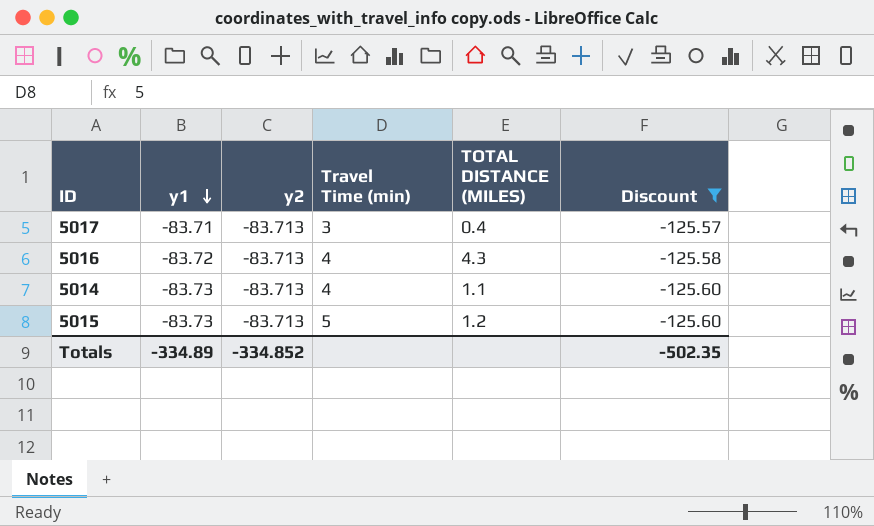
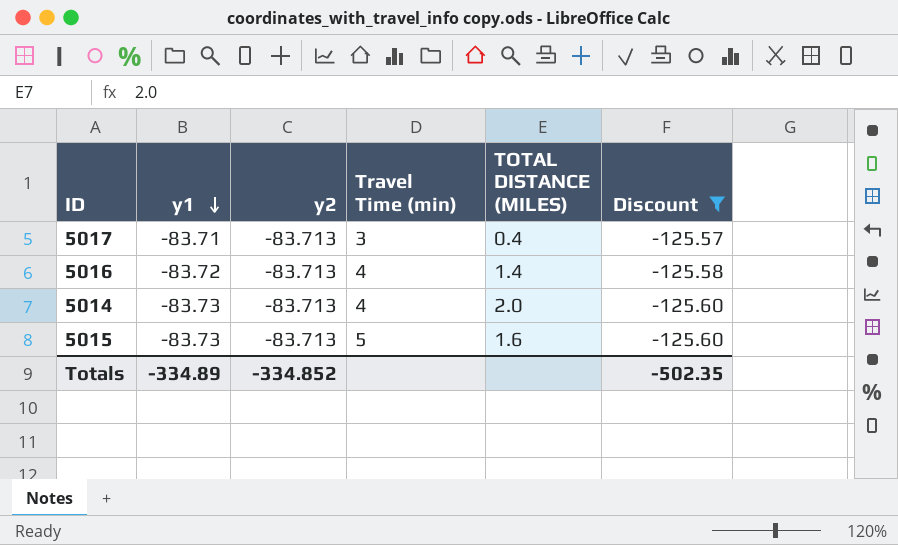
5016 | TOTAL DISTANCE (MILES): 4.3 -> 1.4
5014 | TOTAL DISTANCE (MILES): 1.1 -> 2.0
5015 | TOTAL DISTANCE (MILES): 1.2 -> 1.6

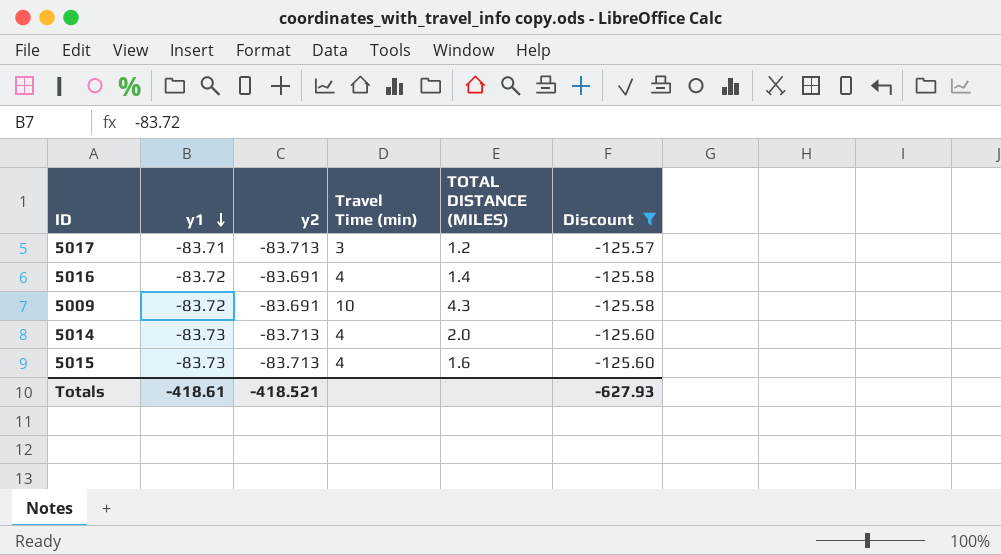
5017 | TOTAL DISTANCE (MILES): 0.4 -> 1.2
5016 | y2: -83.713 -> -83.691
row 5009: none -> -83.72 | -83.691 | 10 | 4.3 | -125.58
5015 | Travel Time (min): 5 -> 4
Totals | y1: -334.89 -> -418.61
Totals | y2: -334.852 -> -418.521
Totals | Discount: -502.35 -> -627.93

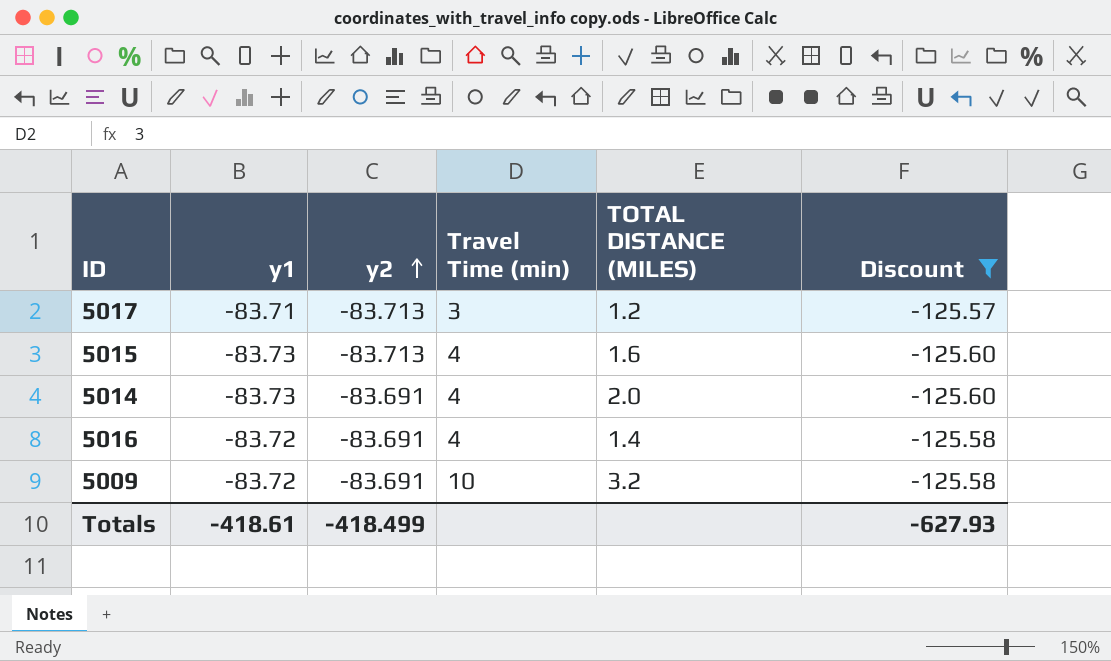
row order: y1 descending -> y2 ascending
5014 | y2: -83.713 -> -83.691
5009 | TOTAL DISTANCE (MILES): 4.3 -> 3.2
Totals | y2: -418.521 -> -418.499

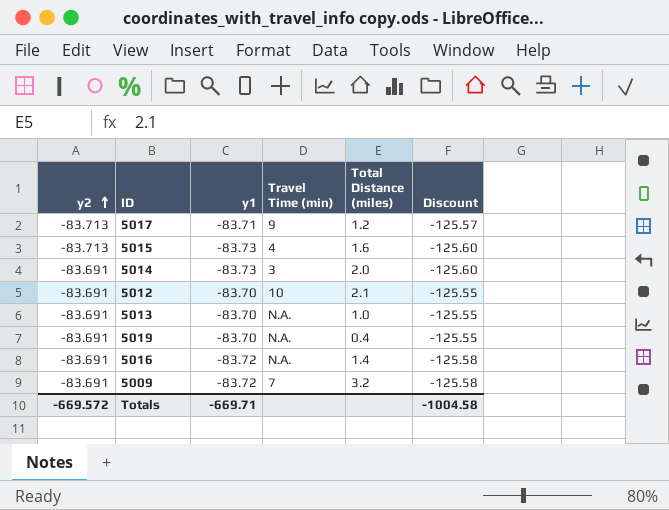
filter: Discount != -125.55 -> none
column y2 | position: 3 -> 1
column name: TOTAL DISTANCE (MILES) -> Total Distance (miles)
5017 | Travel Time (min): 3 -> 9
5014 | Travel Time (min): 4 -> 3
5016 | Travel Time (min): 4 -> N.A.
5009 | Travel Time (min): 10 -> 7
Totals | y2: -418.499 -> -669.572
Totals | y1: -418.61 -> -669.71
Totals | Discount: -627.93 -> -1004.58

